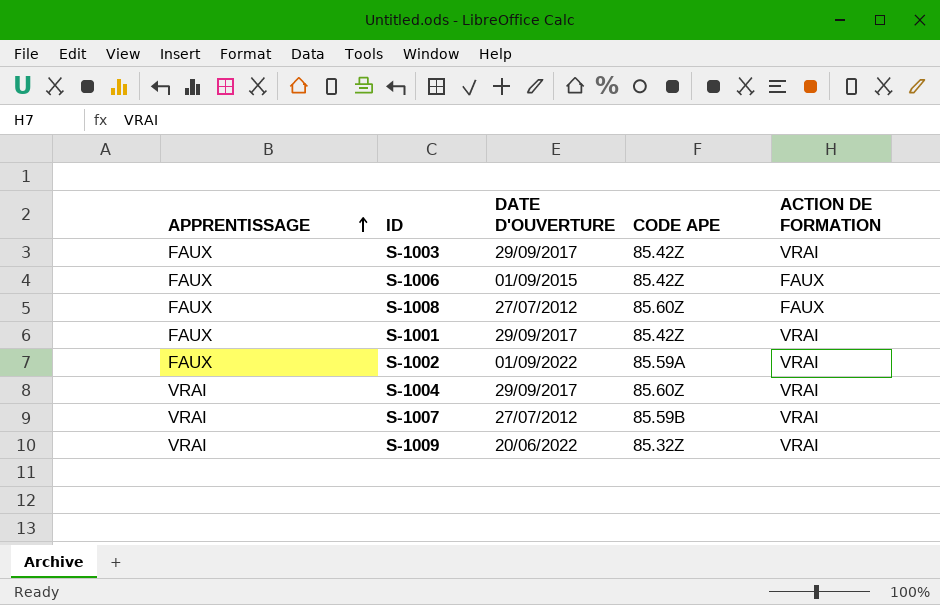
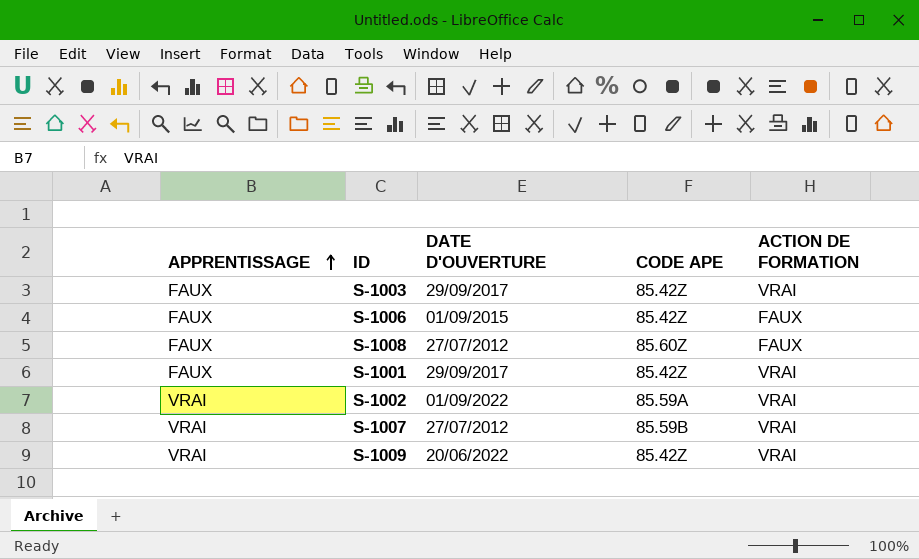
row S-1004: VRAI | 29/09/2017 | 85.60Z | VRAI -> none
S-1002 | APPRENTISSAGE: FAUX -> VRAI
S-1009 | CODE APE: 85.32Z -> 85.42Z

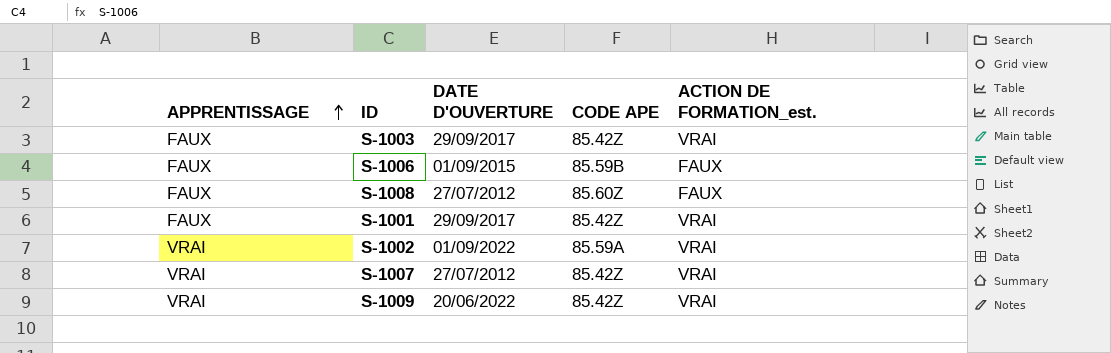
column name: ACTION DE FORMATION -> ACTION DE FORMATION_est.
S-1006 | CODE APE: 85.42Z -> 85.59B
S-1007 | CODE APE: 85.59B -> 85.42Z

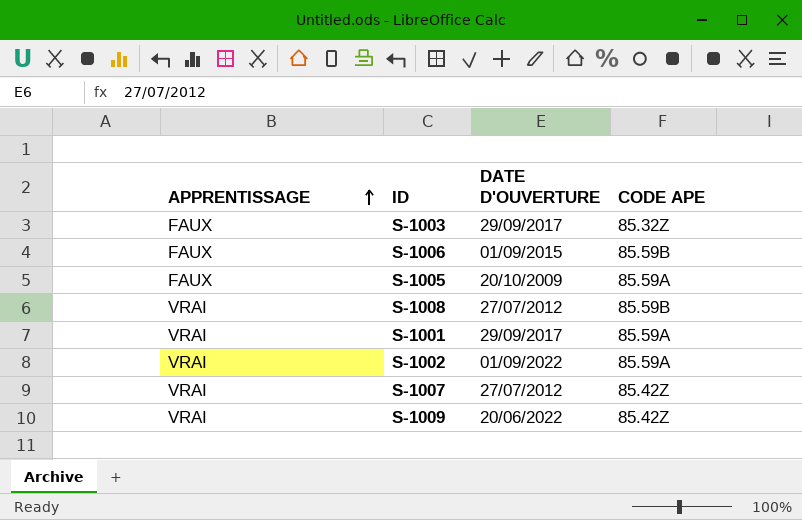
column ACTION DE FORMATION_est. | position: 5 -> none
S-1003 | CODE APE: 85.42Z -> 85.32Z
row S-1005: none -> FAUX | 20/10/2009 | 85.59A
S-1008 | APPRENTISSAGE: FAUX -> VRAI
S-1008 | CODE APE: 85.60Z -> 85.59B
S-1001 | APPRENTISSAGE: FAUX -> VRAI
S-1001 | CODE APE: 85.42Z -> 85.59A

